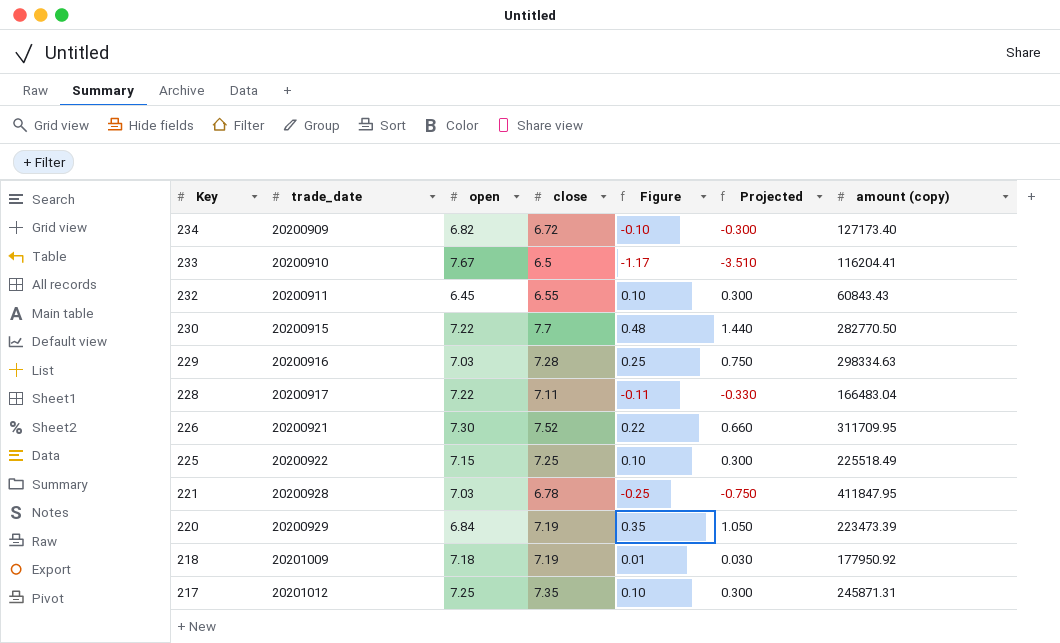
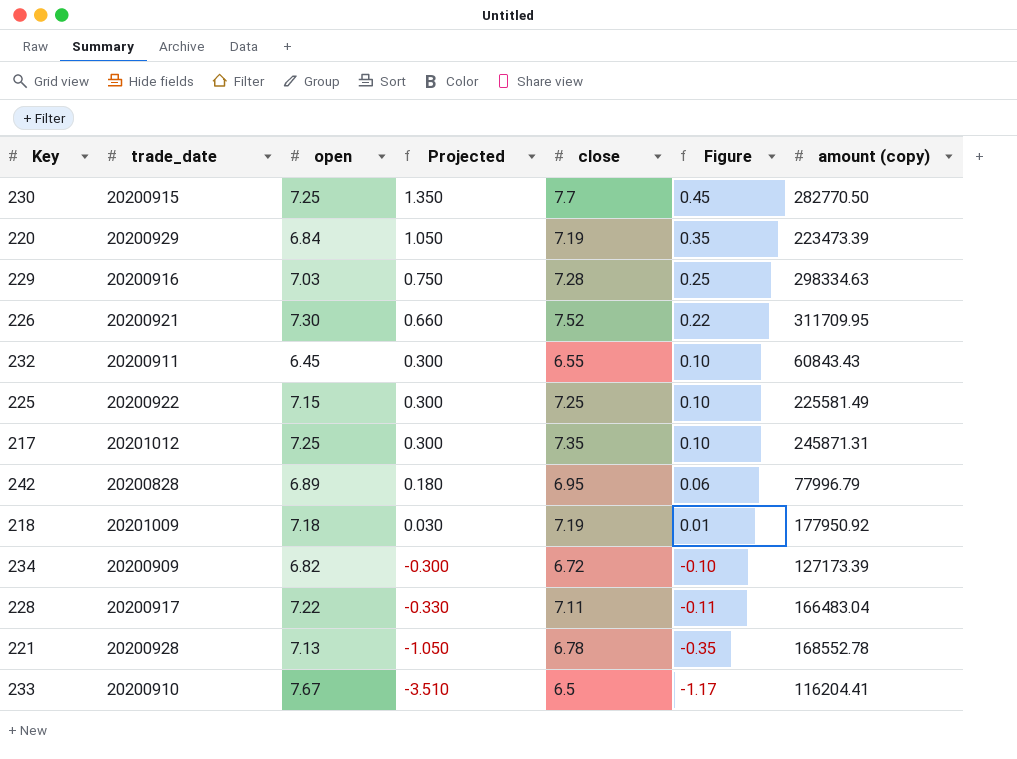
row order: Key descending -> Projected descending
column Projected | position: 6 -> 4
230 | open: 7.22 -> 7.25
230 | Projected: 1.440 -> 1.350
230 | Figure: 0.48 -> 0.45
225 | amount (copy): 225518.49 -> 225581.49
row 242: none -> 20200828 | 6.89 | 0.180 | 6.95 | 0.06 | 77996.79
234 | amount (copy): 127173.40 -> 127173.39
221 | open: 7.03 -> 7.13
221 | Projected: -0.750 -> -1.050
221 | Figure: -0.25 -> -0.35
221 | amount (copy): 411847.95 -> 168552.78

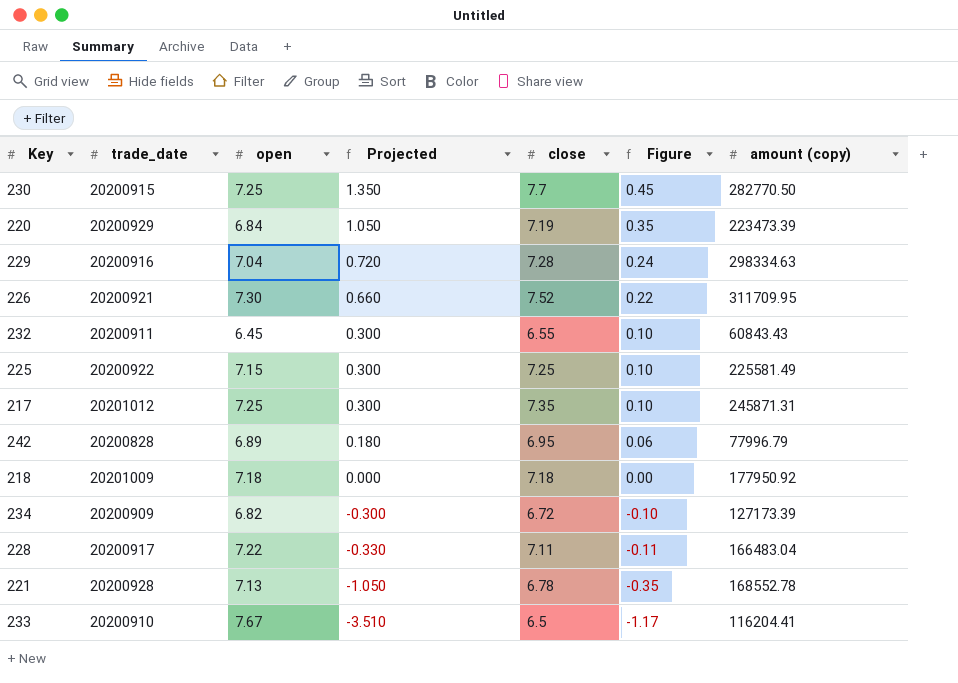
229 | open: 7.03 -> 7.04
229 | Projected: 0.750 -> 0.720
229 | Figure: 0.25 -> 0.24
218 | Projected: 0.030 -> 0.000
218 | close: 7.19 -> 7.18
218 | Figure: 0.01 -> 0.00

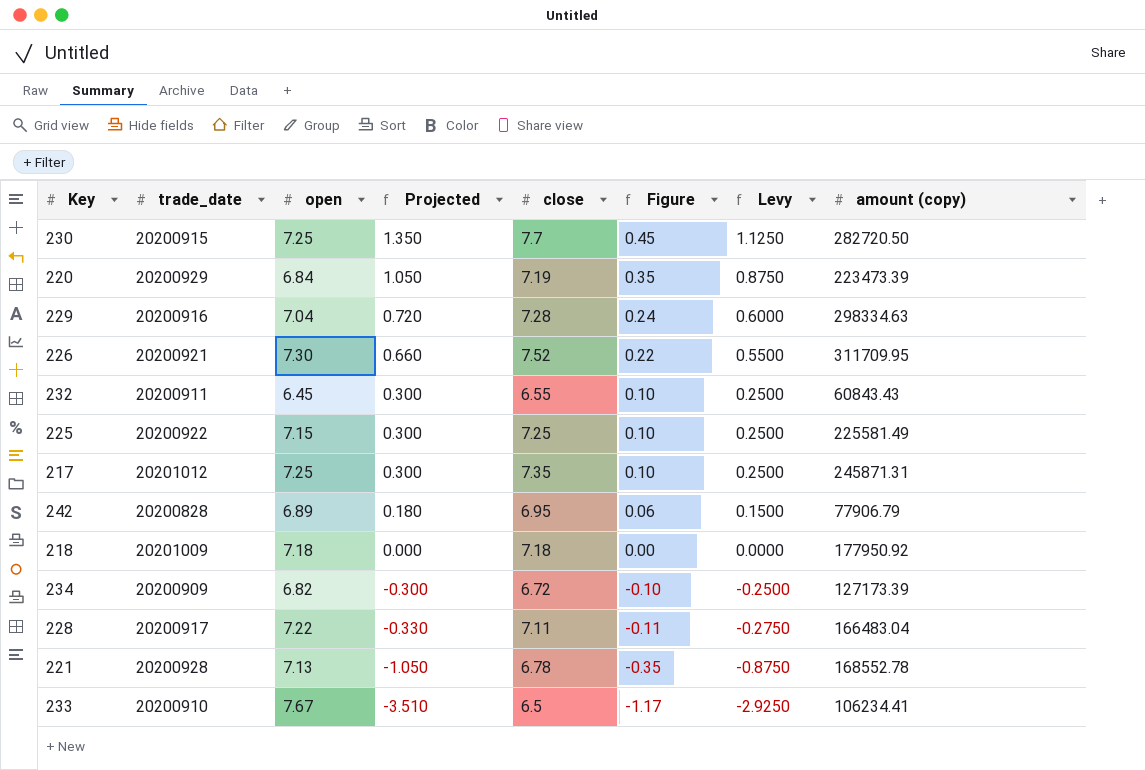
column Levy | formula: none -> [Figure] * 2.5
230 | amount (copy): 282770.50 -> 282720.50
242 | amount (copy): 77996.79 -> 77906.79
233 | amount (copy): 116204.41 -> 106234.41

